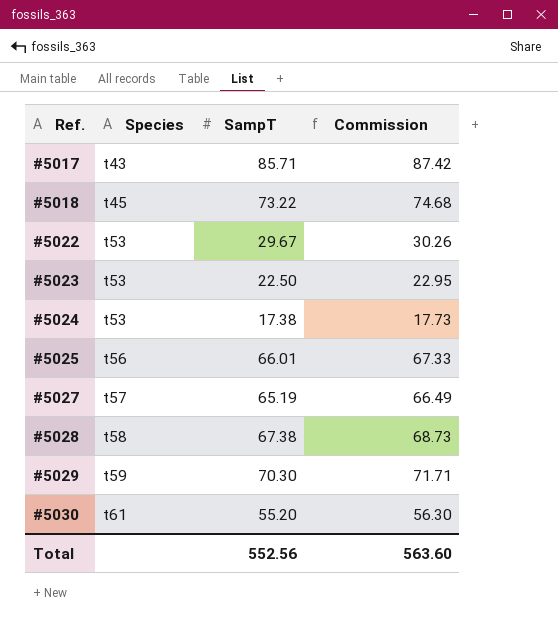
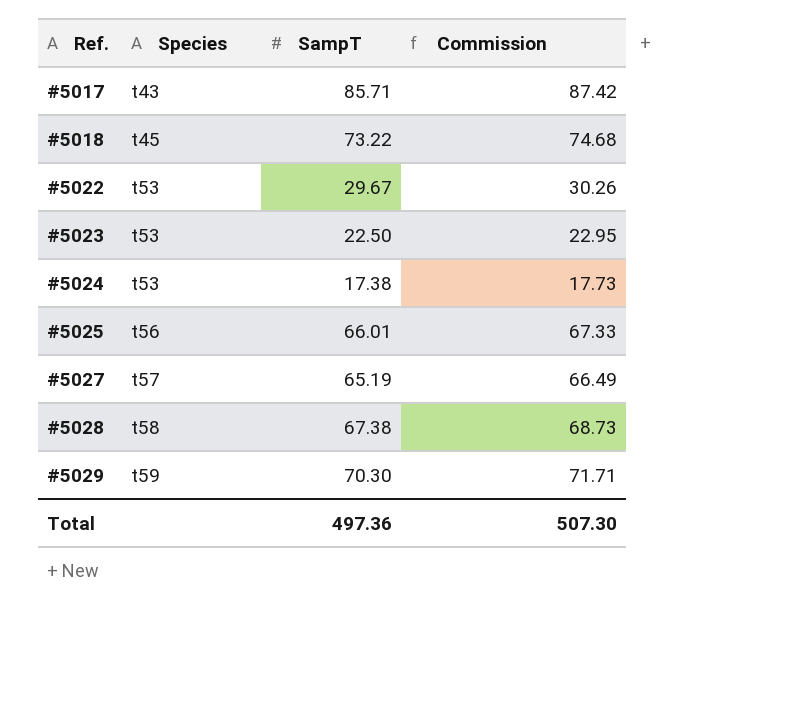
row #5030: t61 | 55.20 | 56.30 -> none
Total | SampT: 552.56 -> 497.36
Total | Commission: 563.60 -> 507.30

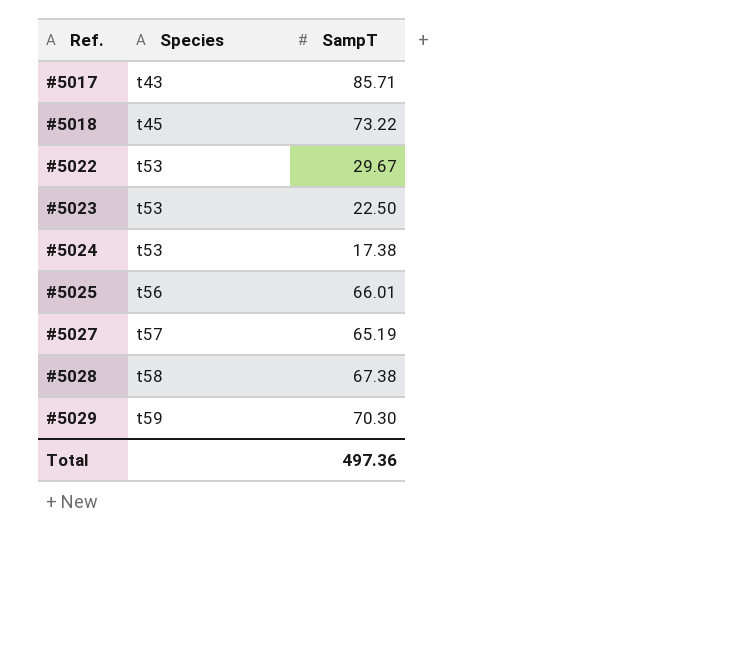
column Commission | formula: [SampT] * 1.02 -> none

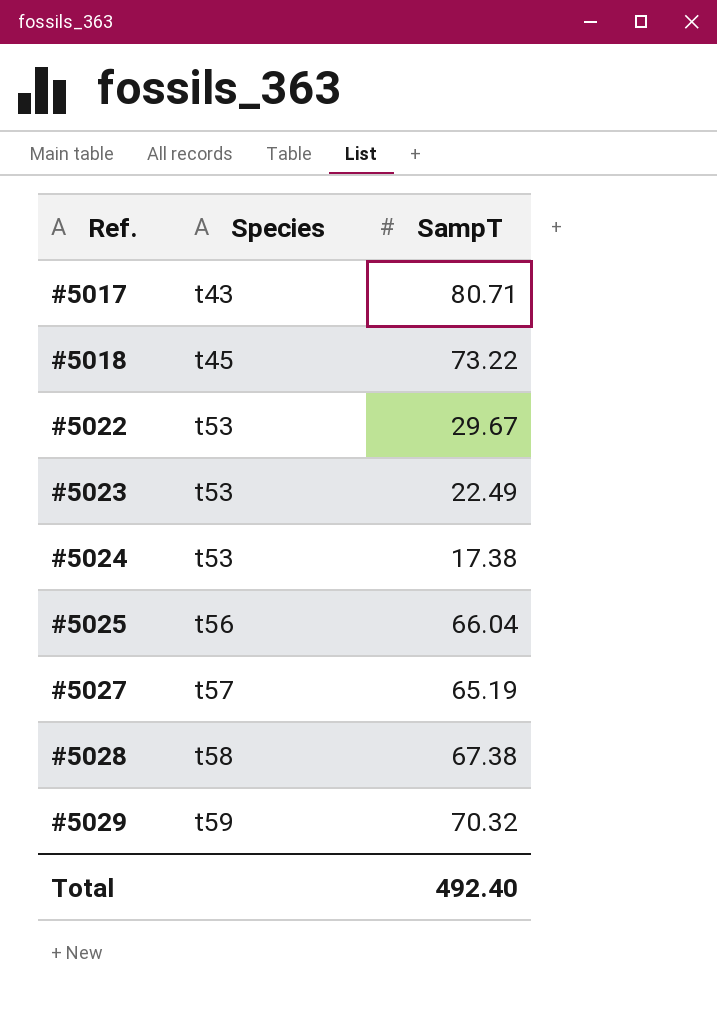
#5017 | SampT: 85.71 -> 80.71
#5023 | SampT: 22.50 -> 22.49
#5025 | SampT: 66.01 -> 66.04
#5029 | SampT: 70.30 -> 70.32
Total | SampT: 497.36 -> 492.40

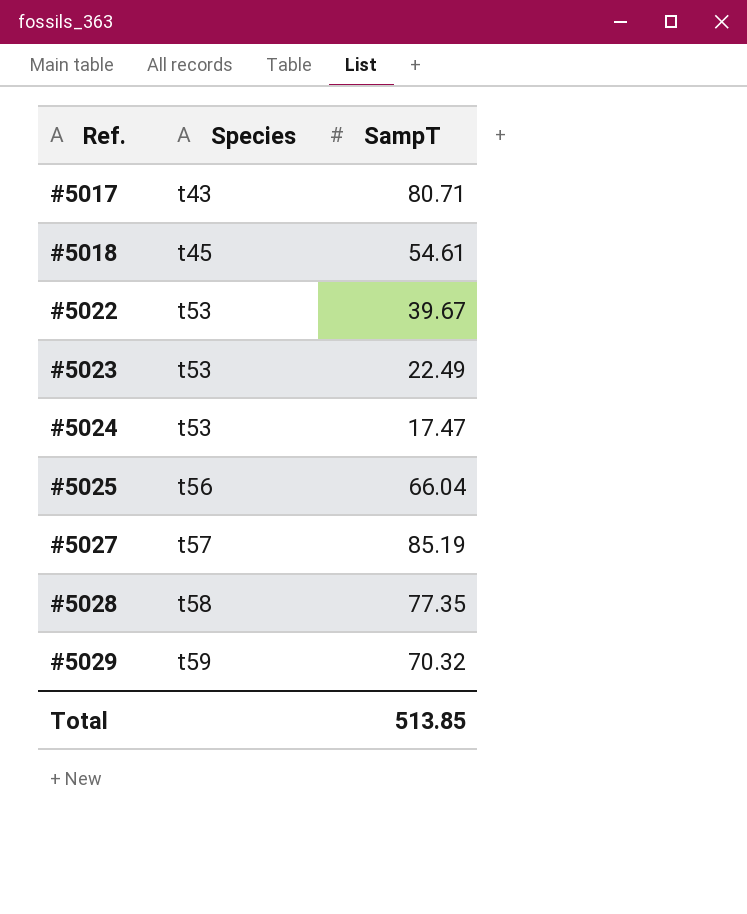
#5018 | SampT: 73.22 -> 54.61
#5022 | SampT: 29.67 -> 39.67
#5024 | SampT: 17.38 -> 17.47
#5027 | SampT: 65.19 -> 85.19
#5028 | SampT: 67.38 -> 77.35
Total | SampT: 492.40 -> 513.85

